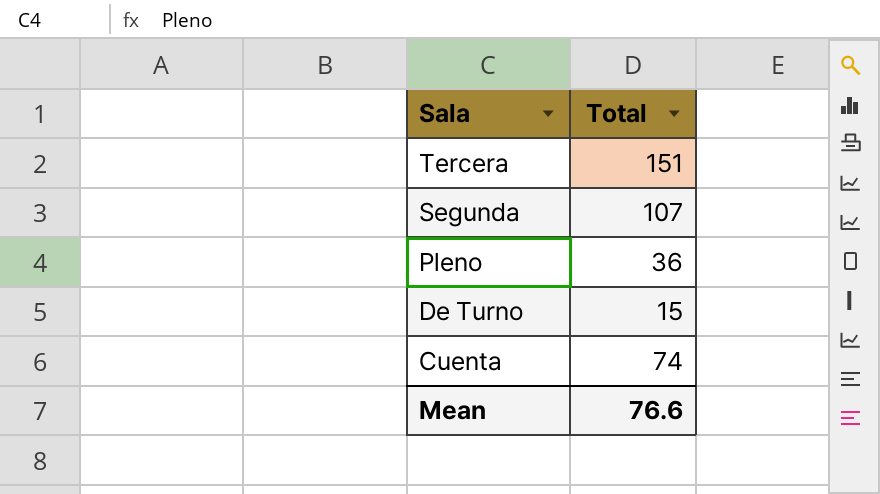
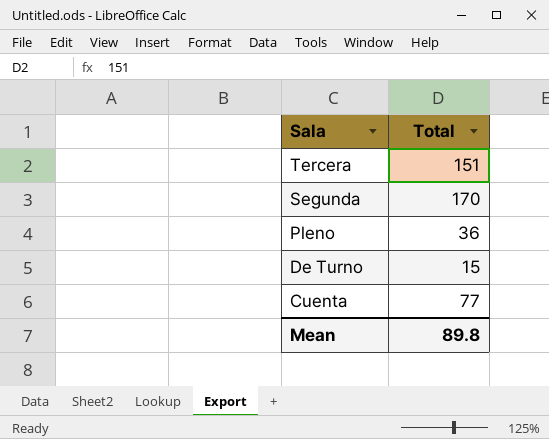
Segunda | Total: 107 -> 170
Cuenta | Total: 74 -> 77
Mean | Total: 76.6 -> 89.8

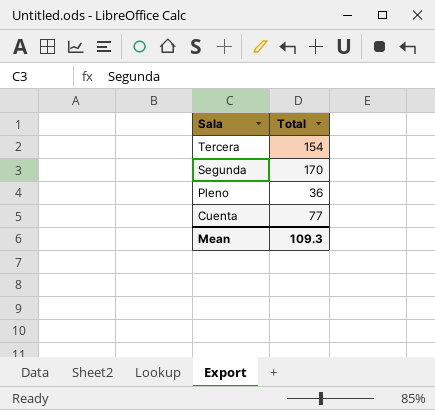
row De Turno: 15 -> none
Tercera | Total: 151 -> 154
Mean | Total: 89.8 -> 109.3

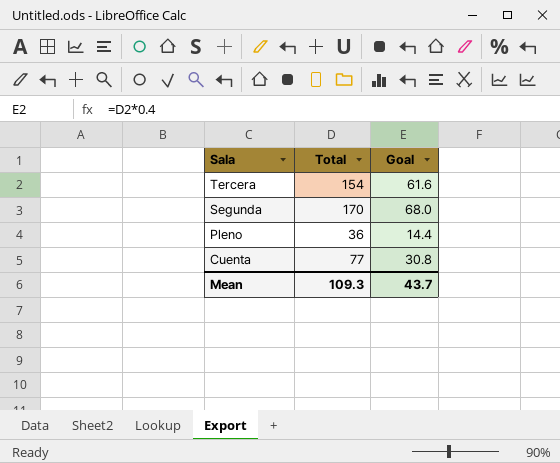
column Goal | formula: none -> [Total] * 0.4

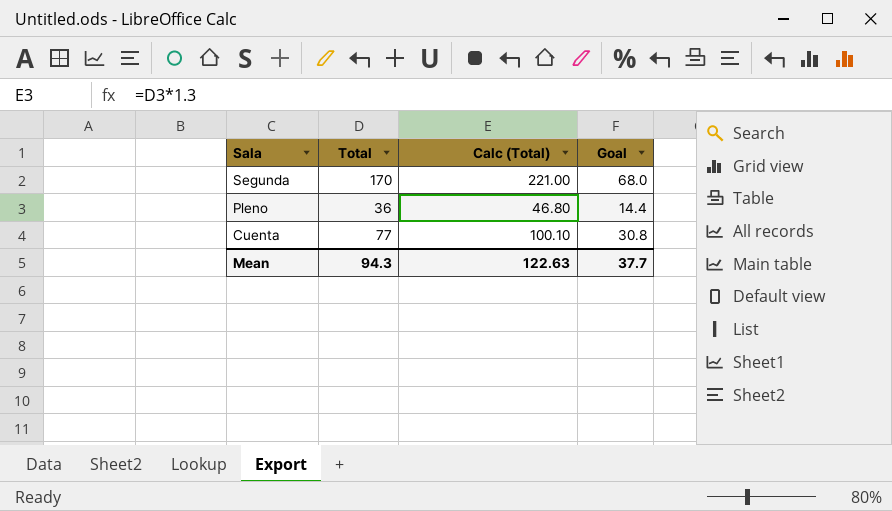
column Calc (Total) | formula: none -> [Total] * 1.3
row Tercera: 154 | 61.6 -> none
Mean | Total: 109.3 -> 94.3
Mean | Goal: 43.7 -> 37.7

